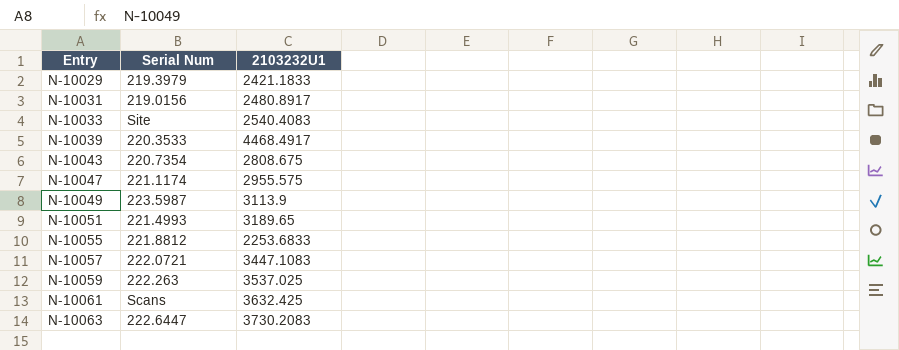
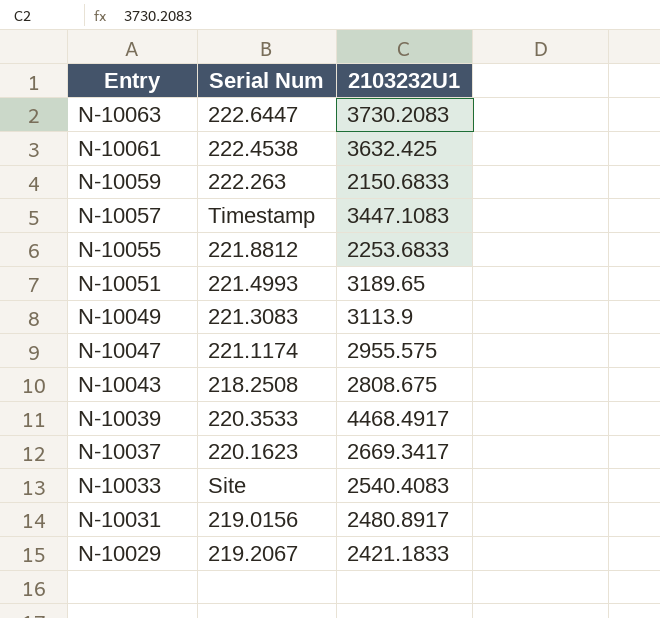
row order: Entry ascending -> Entry descending
N-10061 | Serial Num: Scans -> 222.4538
N-10059 | 2103232U1: 3537.025 -> 2150.6833
N-10057 | Serial Num: 222.0721 -> Timestamp
N-10049 | Serial Num: 223.5987 -> 221.3083
N-10043 | Serial Num: 220.7354 -> 218.2508
row N-10037: none -> 220.1623 | 2669.3417
N-10029 | Serial Num: 219.3979 -> 219.2067

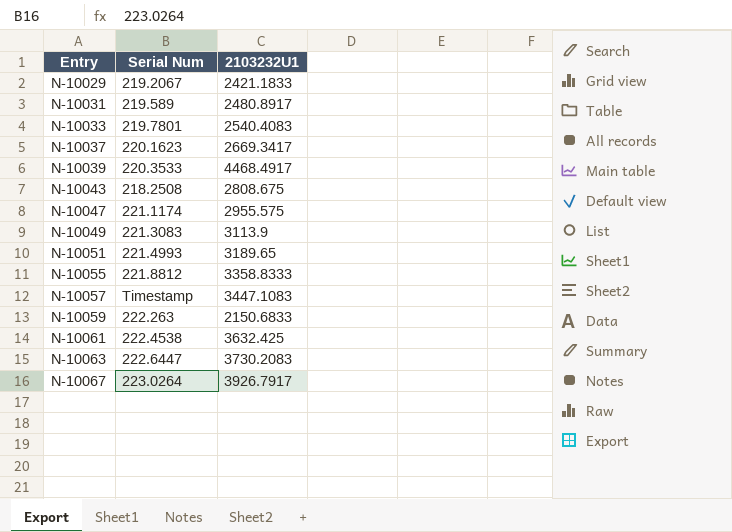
row order: Entry descending -> Entry ascending
N-10031 | Serial Num: 219.0156 -> 219.589
N-10033 | Serial Num: Site -> 219.7801
N-10055 | 2103232U1: 2253.6833 -> 3358.8333
row N-10067: none -> 223.0264 | 3926.7917

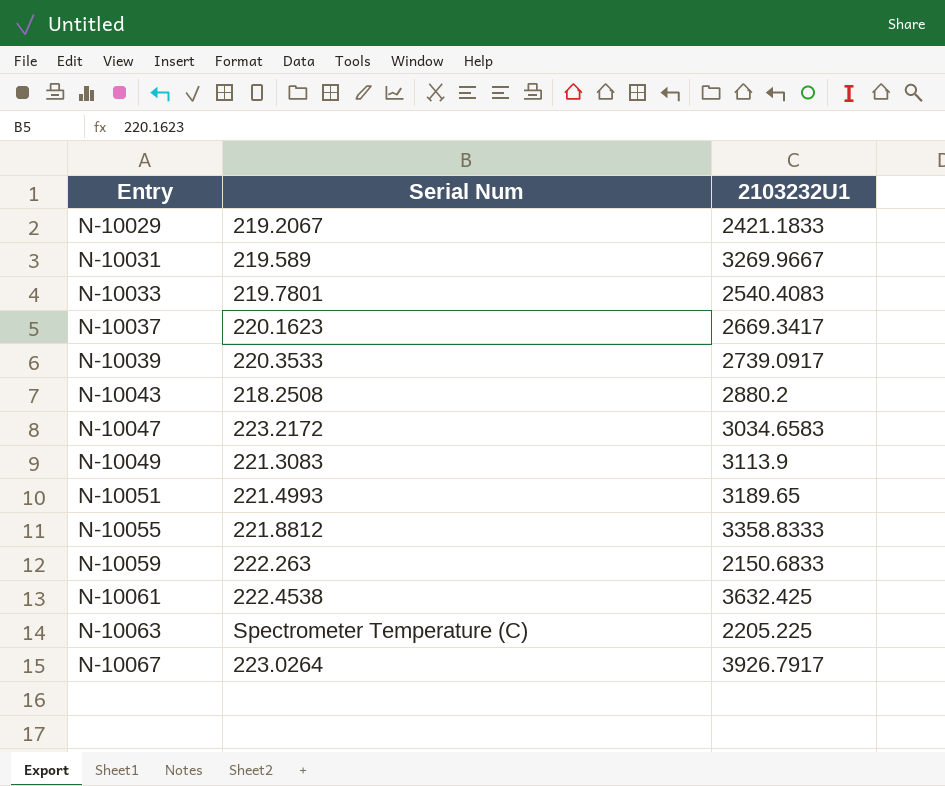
row N-10057: Timestamp | 3447.1083 -> none
N-10031 | 2103232U1: 2480.8917 -> 3269.9667
N-10039 | 2103232U1: 4468.4917 -> 2739.0917
N-10043 | 2103232U1: 2808.675 -> 2880.2
N-10047 | Serial Num: 221.1174 -> 223.2172
N-10047 | 2103232U1: 2955.575 -> 3034.6583
N-10063 | Serial Num: 222.6447 -> Spectrometer Temperature (C)
N-10063 | 2103232U1: 3730.2083 -> 2205.225

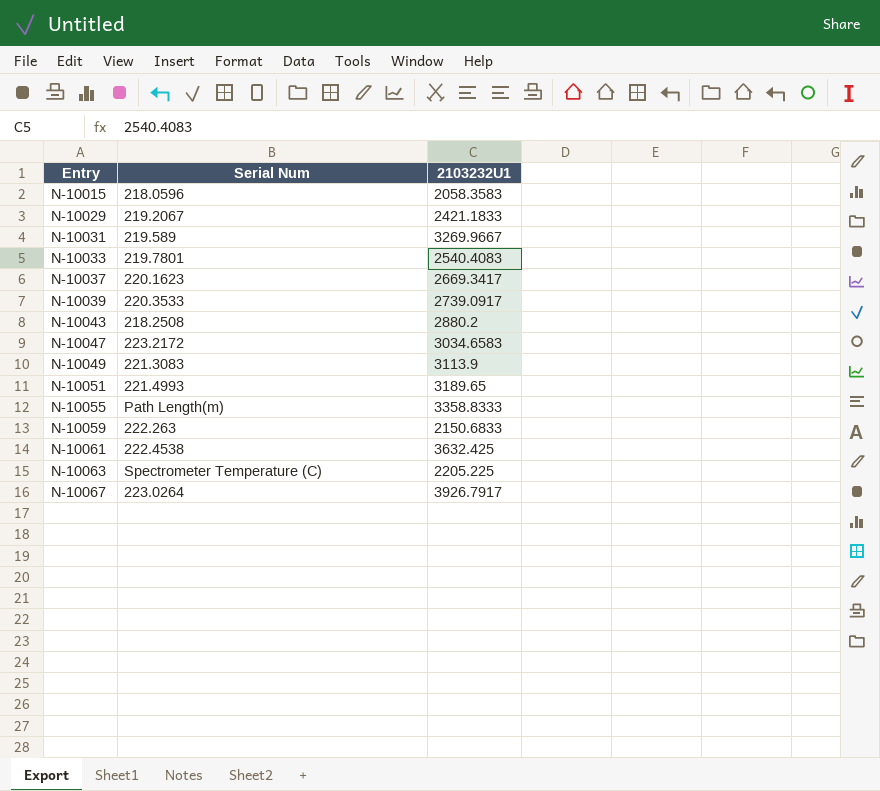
row N-10015: none -> 218.0596 | 2058.3583
N-10055 | Serial Num: 221.8812 -> Path Length(m)

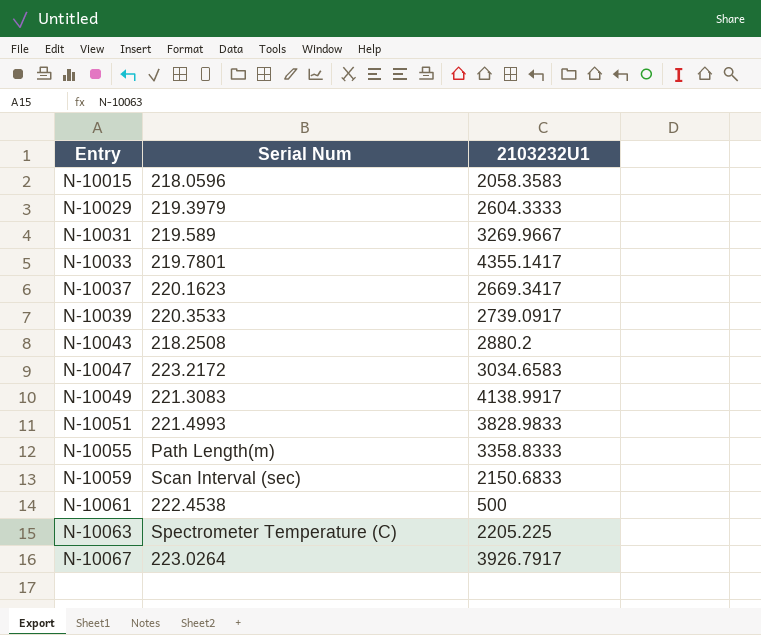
N-10029 | Serial Num: 219.2067 -> 219.3979
N-10029 | 2103232U1: 2421.1833 -> 2604.3333
N-10033 | 2103232U1: 2540.4083 -> 4355.1417
N-10049 | 2103232U1: 3113.9 -> 4138.9917
N-10051 | 2103232U1: 3189.65 -> 3828.9833
N-10059 | Serial Num: 222.263 -> Scan Interval (sec)
N-10061 | 2103232U1: 3632.425 -> 500

